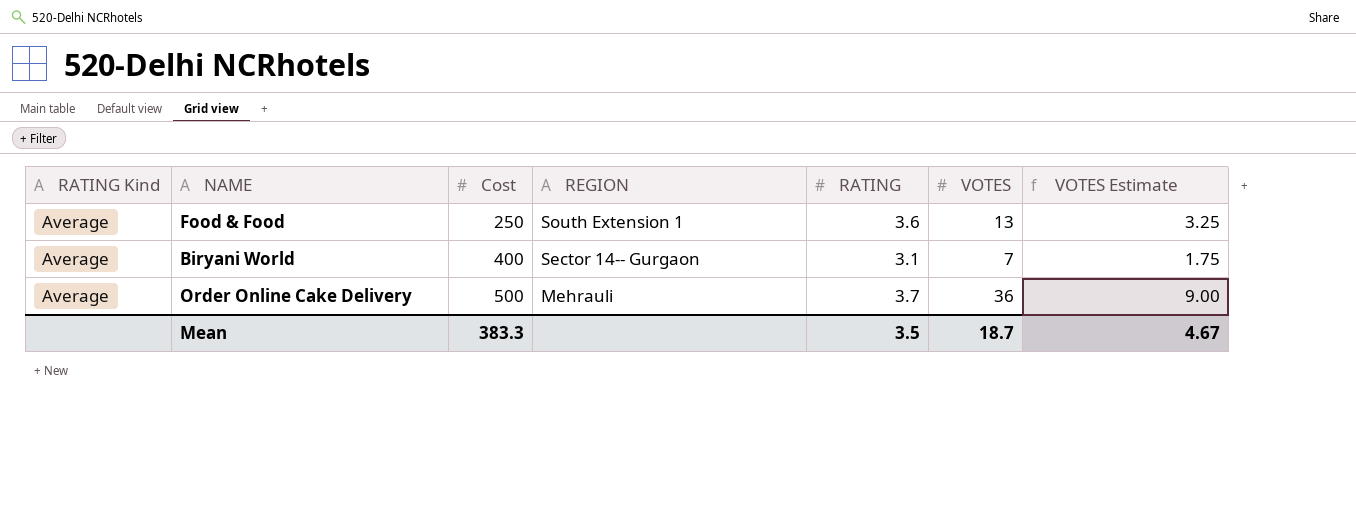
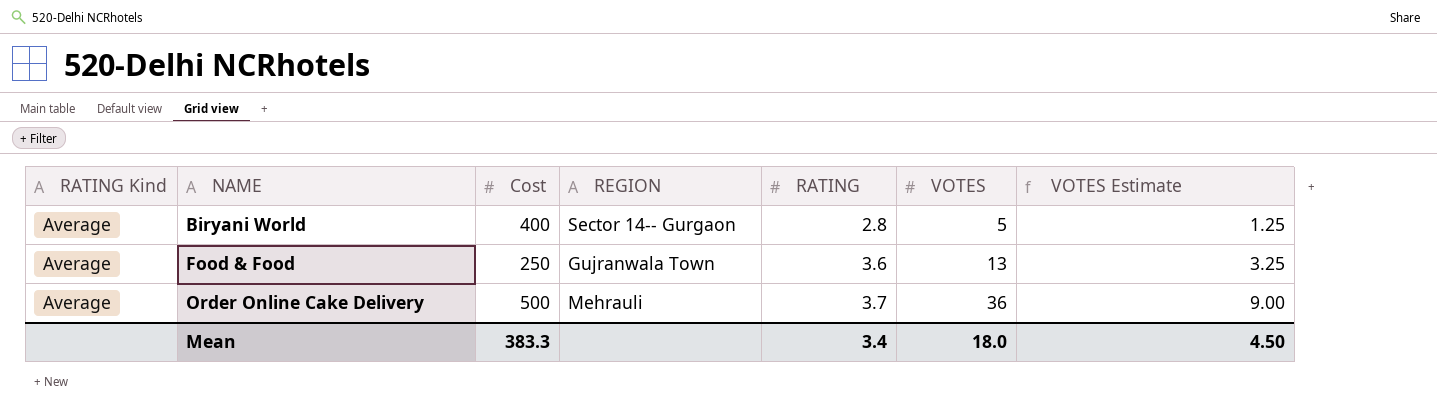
row order: Cost ascending -> NAME ascending
Biryani World | RATING: 3.1 -> 2.8
Biryani World | VOTES: 7 -> 5
Biryani World | VOTES Estimate: 1.75 -> 1.25
Food & Food | REGION: South Extension 1 -> Gujranwala Town
Mean | RATING: 3.5 -> 3.4
Mean | VOTES: 18.7 -> 18.0
Mean | VOTES Estimate: 4.67 -> 4.50

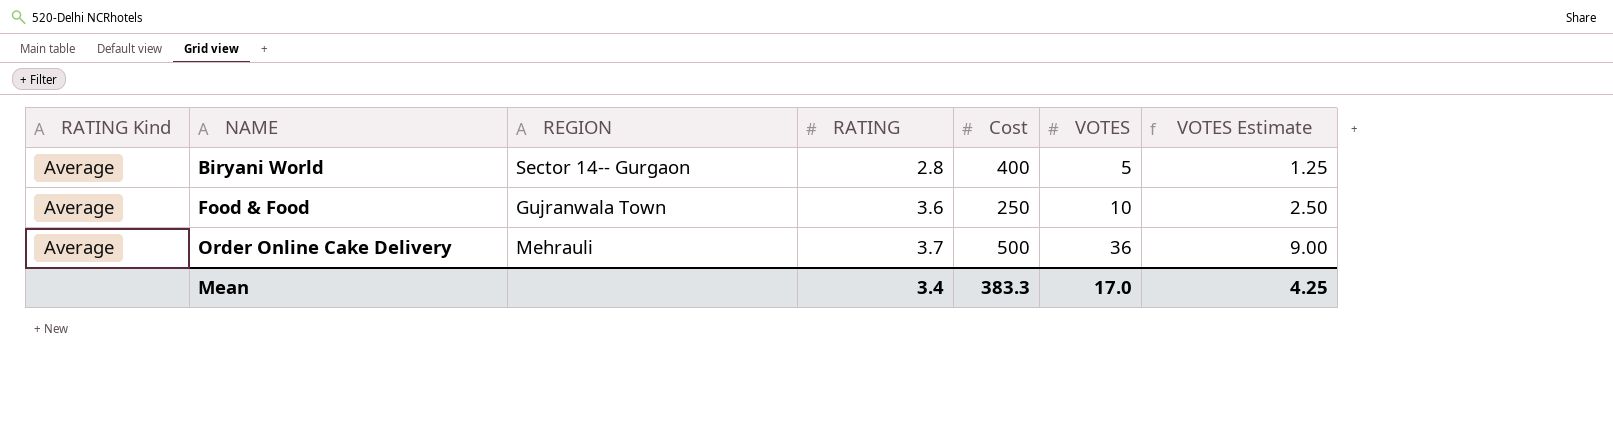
column Cost | position: 3 -> 5
Food & Food | VOTES: 13 -> 10
Food & Food | VOTES Estimate: 3.25 -> 2.50
Mean | VOTES: 18.0 -> 17.0
Mean | VOTES Estimate: 4.50 -> 4.25

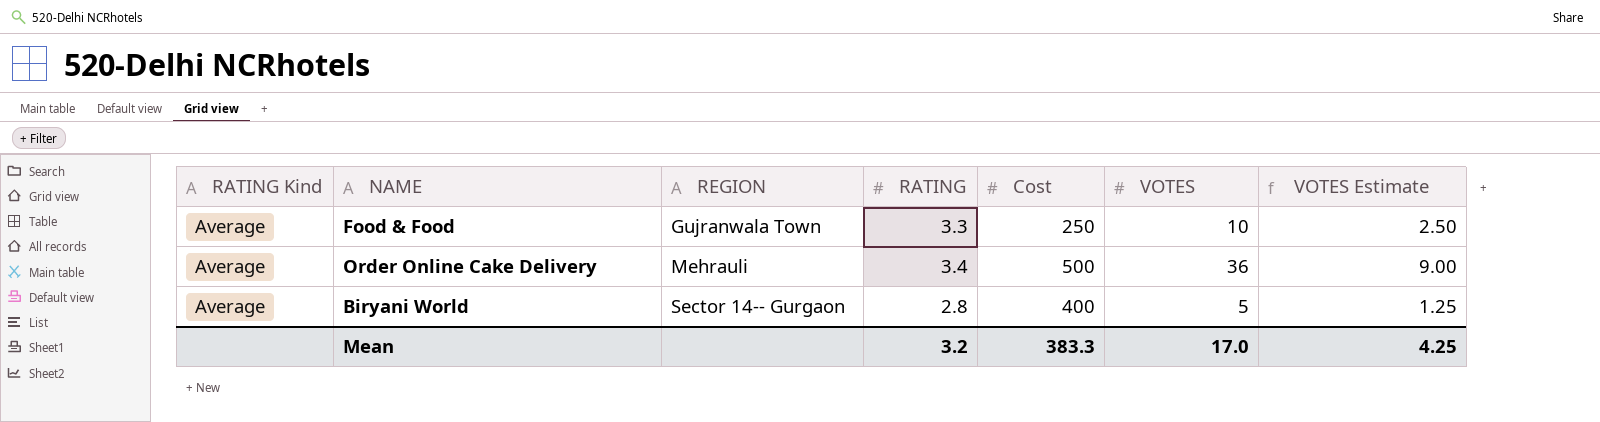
row order: NAME ascending -> REGION ascending
Food & Food | RATING: 3.6 -> 3.3
Order Online Cake Delivery | RATING: 3.7 -> 3.4
Mean | RATING: 3.4 -> 3.2

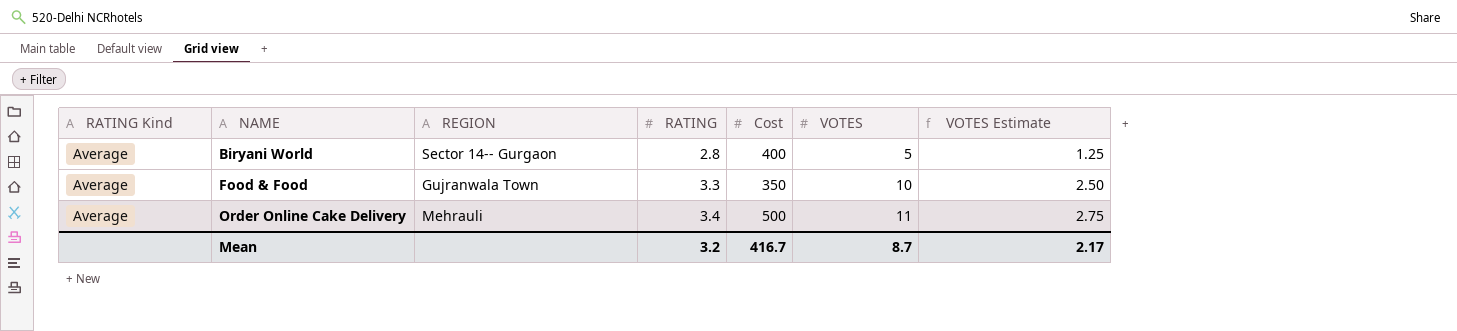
row order: REGION ascending -> NAME ascending
Food & Food | Cost: 250 -> 350
Order Online Cake Delivery | VOTES: 36 -> 11
Order Online Cake Delivery | VOTES Estimate: 9.00 -> 2.75
Mean | Cost: 383.3 -> 416.7
Mean | VOTES: 17.0 -> 8.7
Mean | VOTES Estimate: 4.25 -> 2.17

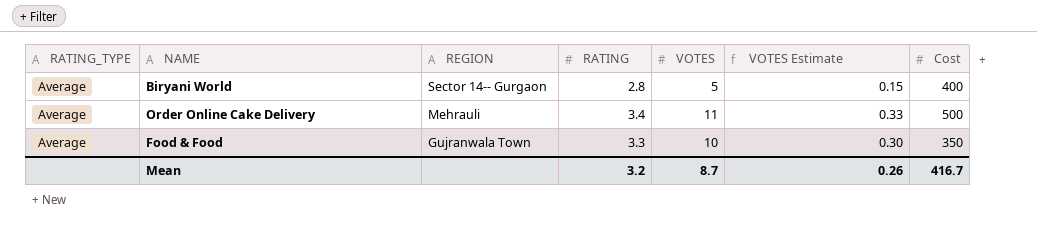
row order: NAME ascending -> REGION descending
column name: RATING Kind -> RATING_TYPE
column VOTES Estimate | formula: [VOTES] * 0.25 -> [VOTES] * 0.03
column Cost | position: 5 -> 7
Mean | VOTES Estimate: 2.17 -> 0.26

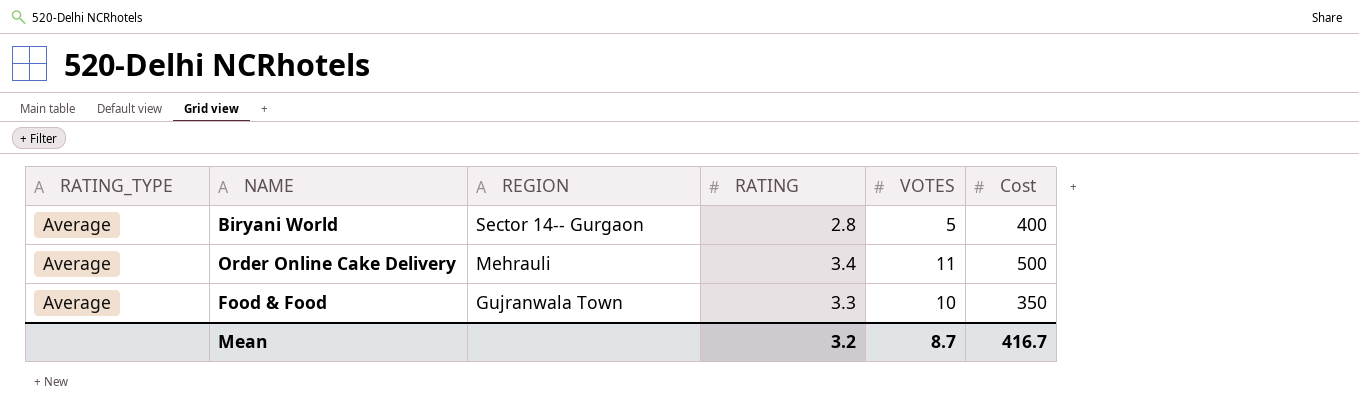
column VOTES Estimate | formula: [VOTES] * 0.03 -> none

